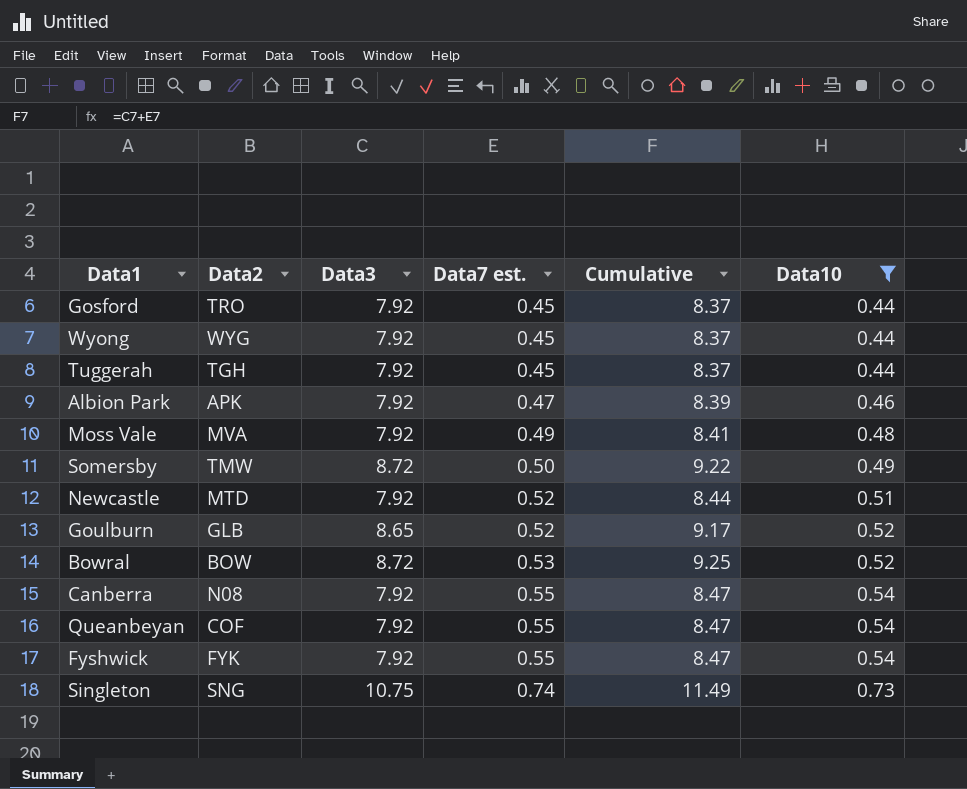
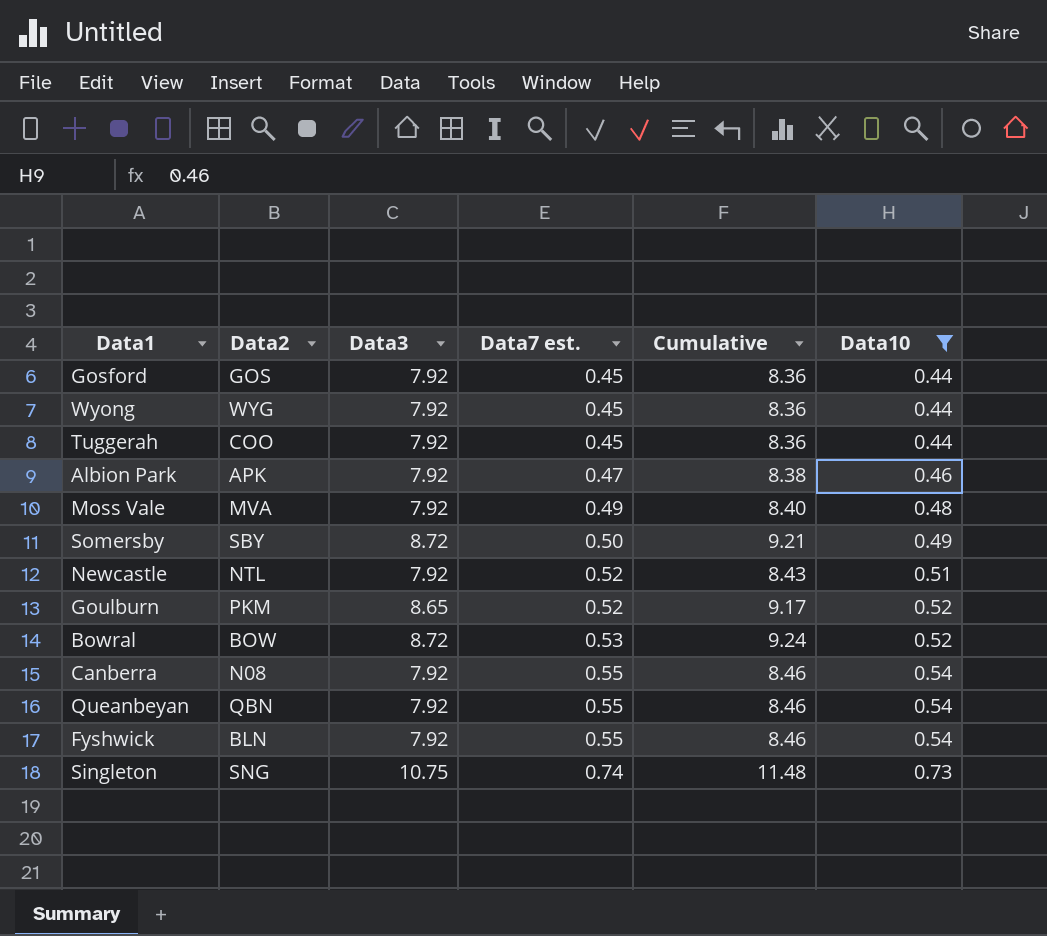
column Cumulative | formula: [Data3] + [Data7 est.] -> [Data3] + [Data10]
Gosford | Data2: TRO -> GOS
Tuggerah | Data2: TGH -> COO
Somersby | Data2: TMW -> SBY
Newcastle | Data2: MTD -> NTL
Goulburn | Data2: GLB -> PKM
Queanbeyan | Data2: COF -> QBN
Fyshwick | Data2: FYK -> BLN

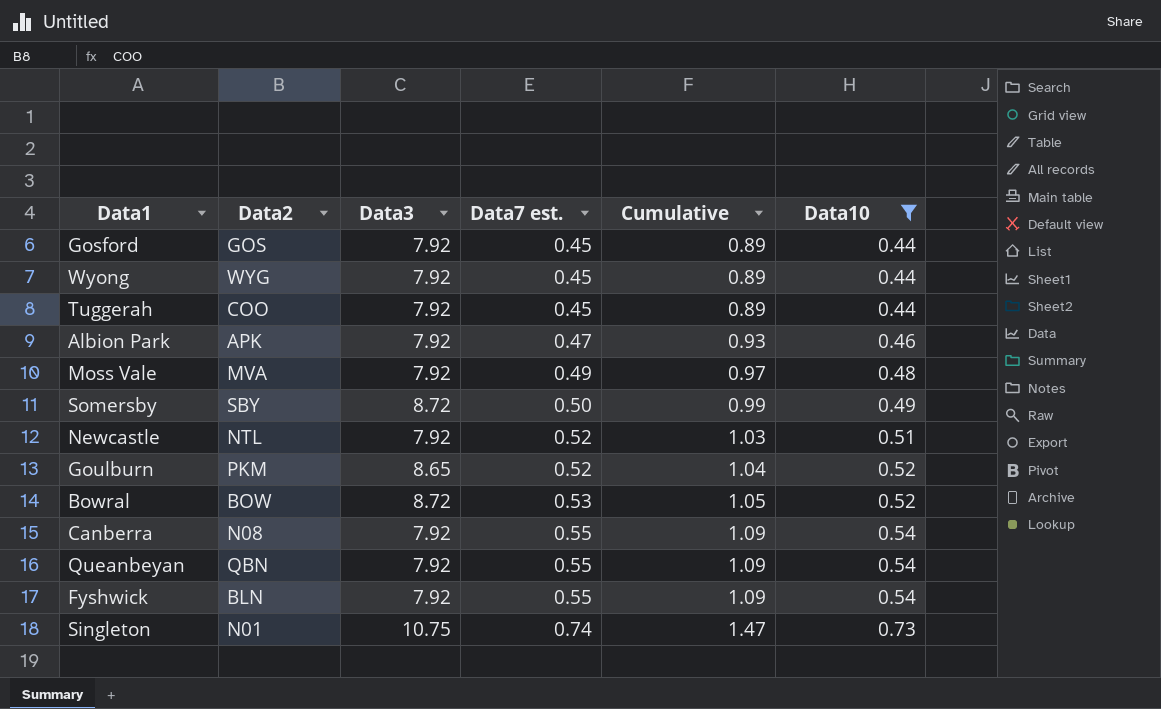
column Cumulative | formula: [Data3] + [Data10] -> [Data7 est.] + [Data10]
Singleton | Data2: SNG -> N01

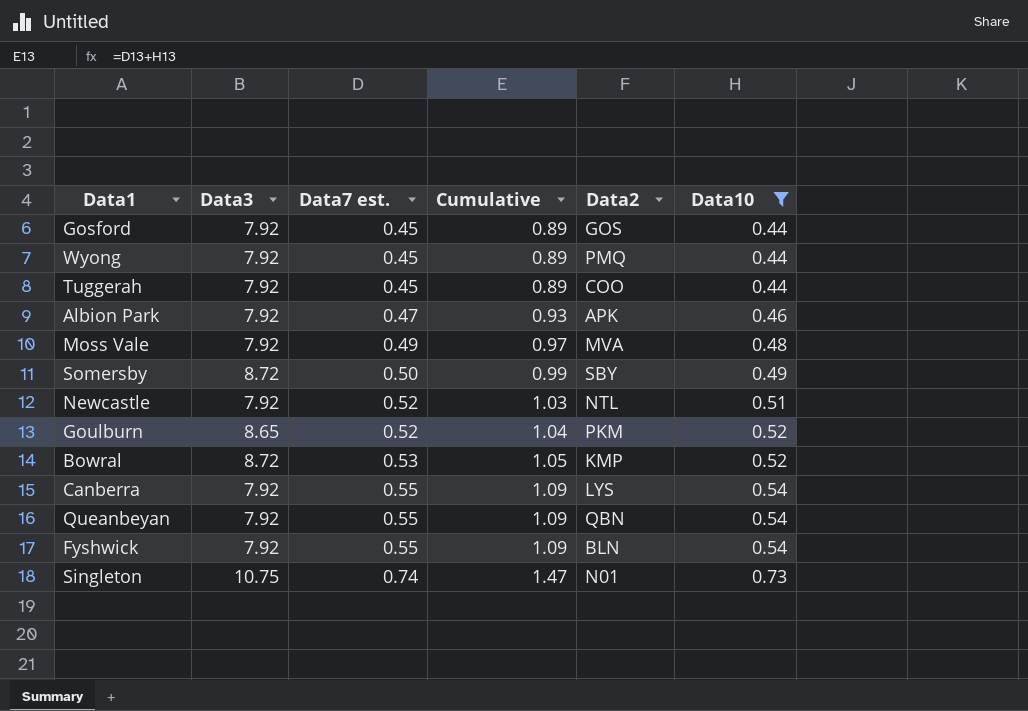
column Data2 | position: 2 -> 5
Wyong | Data2: WYG -> PMQ
Bowral | Data2: BOW -> KMP
Canberra | Data2: N08 -> LYS

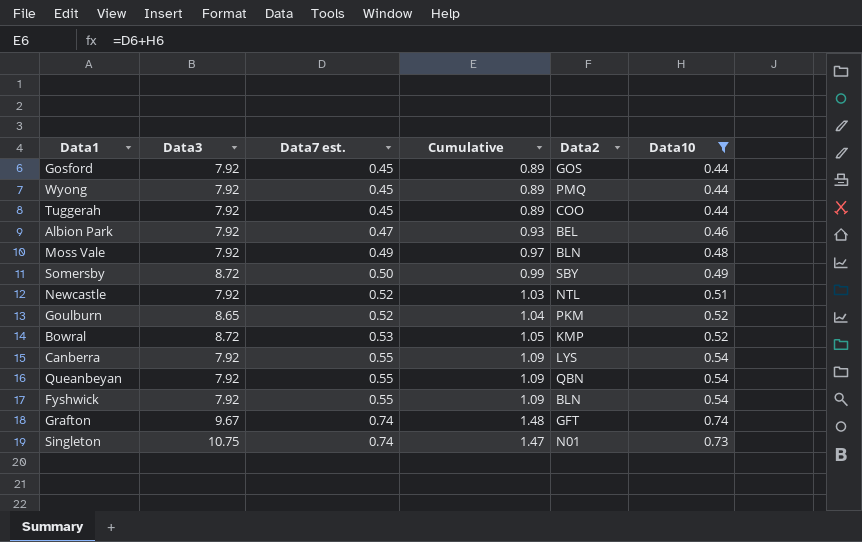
Albion Park | Data2: APK -> BEL
Moss Vale | Data2: MVA -> BLN
row Grafton: none -> 9.67 | 0.74 | 1.48 | GFT | 0.74

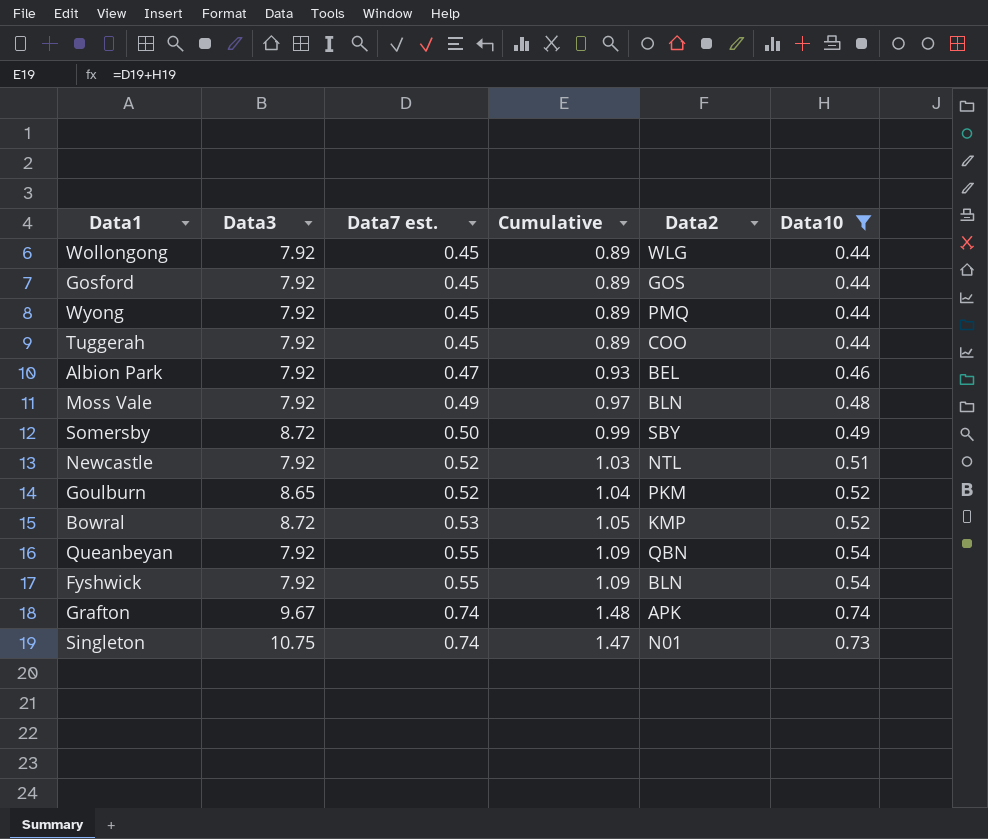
row Canberra: 7.92 | 0.55 | 1.09 | LYS | 0.54 -> none
row Wollongong: none -> 7.92 | 0.45 | 0.89 | WLG | 0.44
Grafton | Data2: GFT -> APK

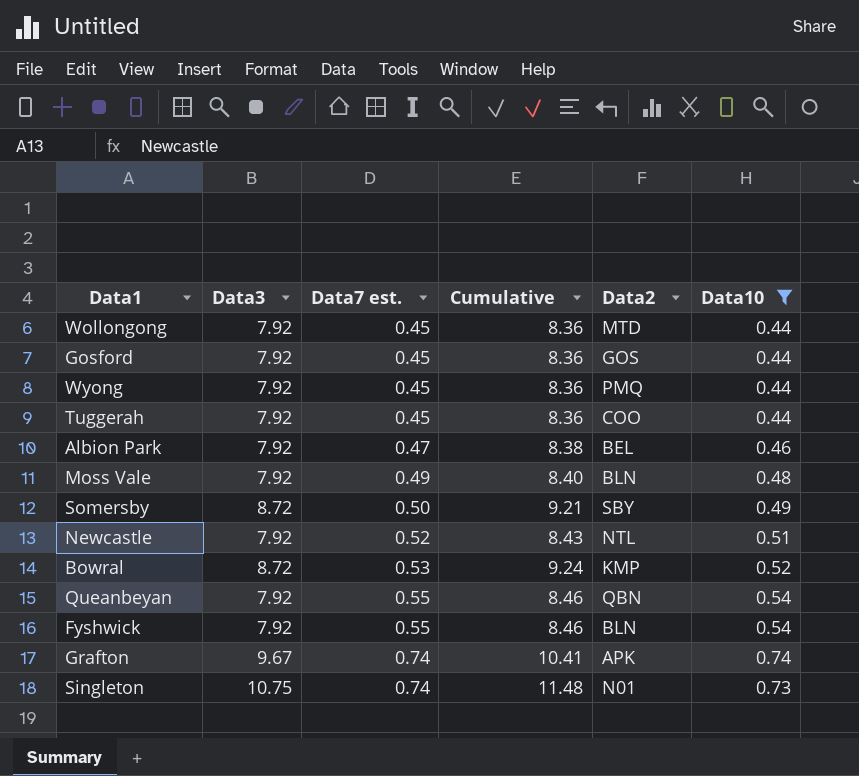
column Cumulative | formula: [Data7 est.] + [Data10] -> [Data3] + [Data10]
row Goulburn: 8.65 | 0.52 | 1.04 | PKM | 0.52 -> none
Wollongong | Data2: WLG -> MTD

